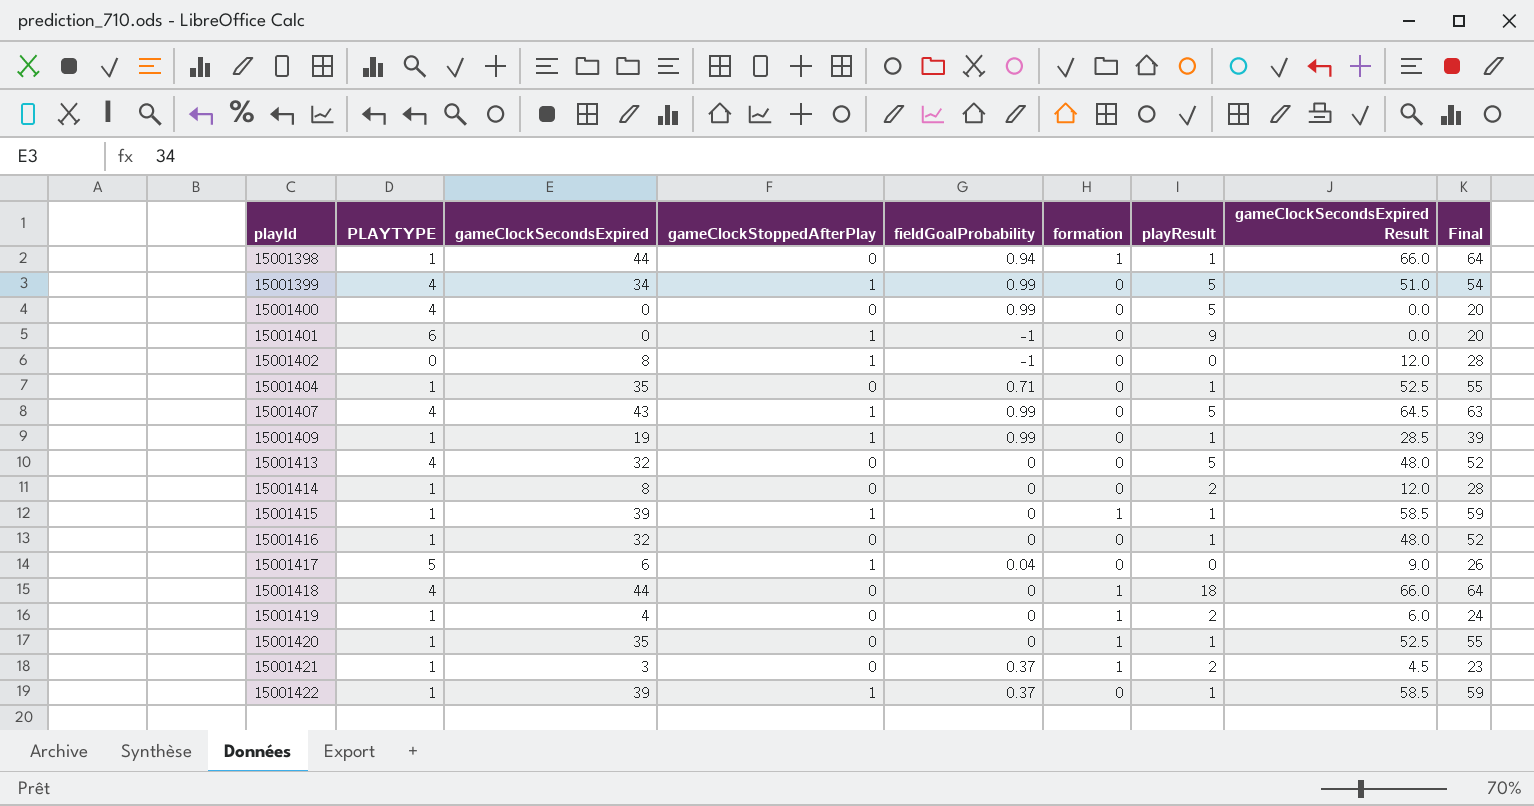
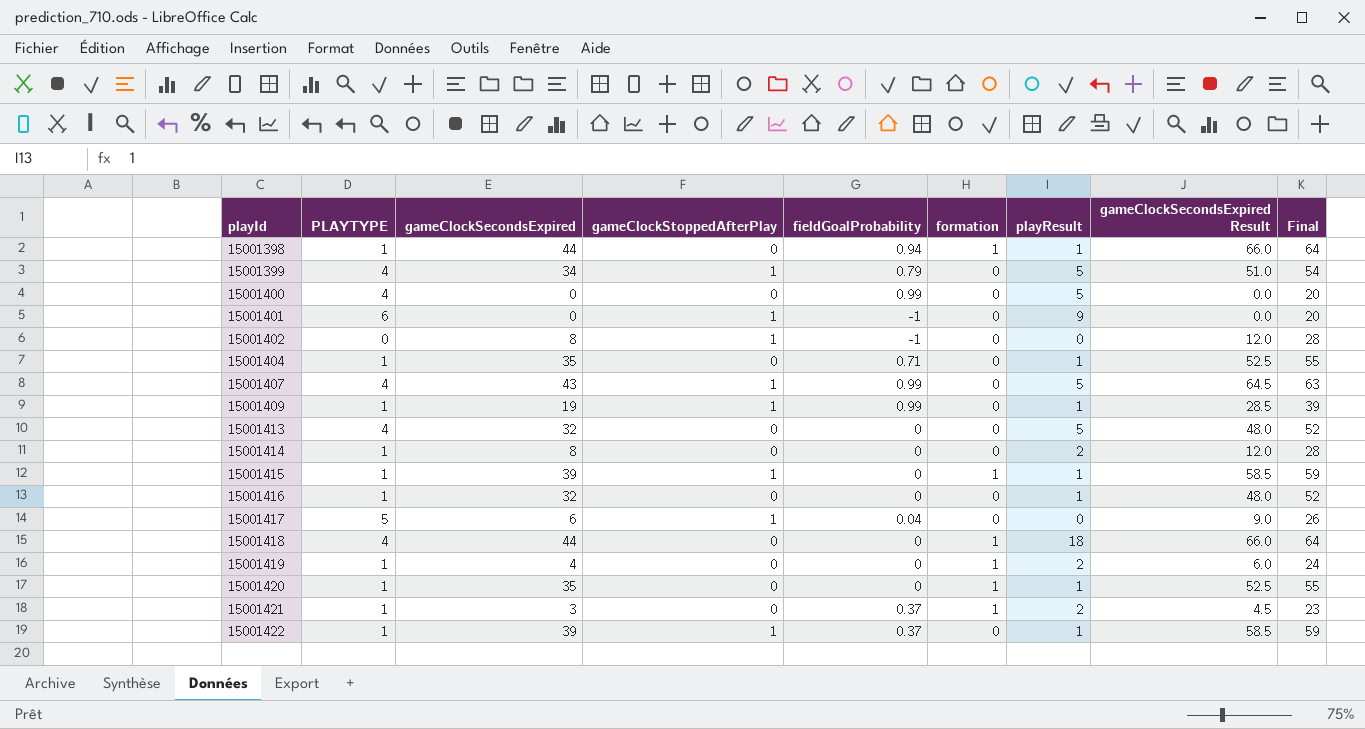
15001399 | fieldGoalProbability: 0.99 -> 0.79

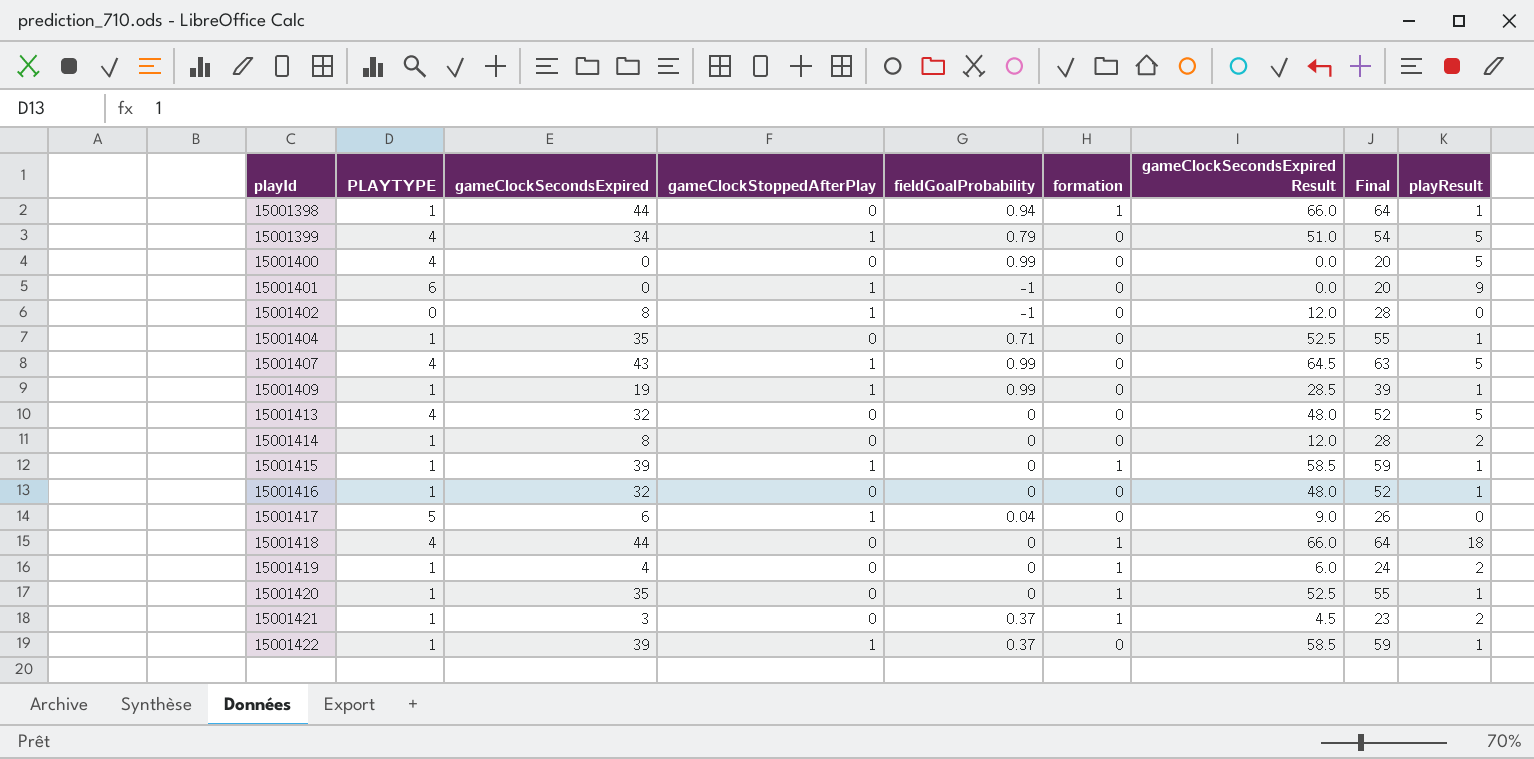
column playResult | position: 7 -> 9

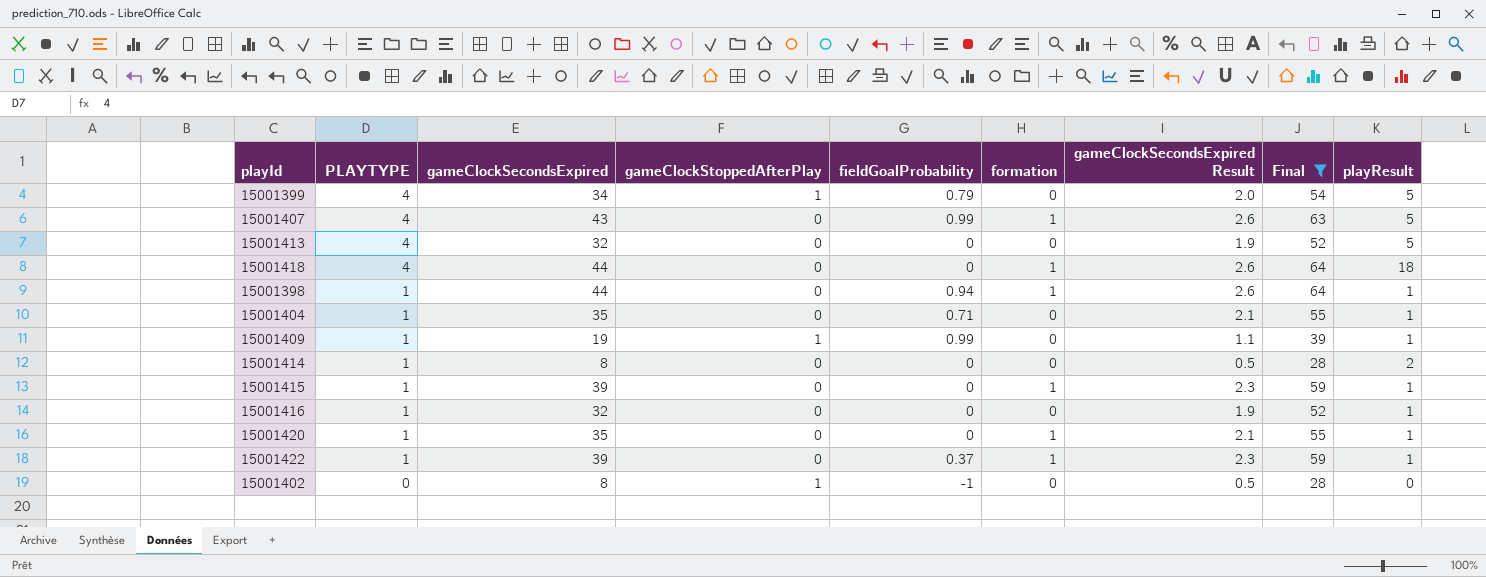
filter: none -> Final >= 28
row order: playId ascending -> PLAYTYPE descending
column gameClockSecondsExpired Result | formula: [gameClockSecondsExpired] * 1.5 -> [gameClockSecondsExpired] * 0.06
15001407 | gameClockStoppedAfterPlay: 1 -> 0
15001407 | formation: 0 -> 1
15001415 | gameClockStoppedAfterPlay: 1 -> 0
15001422 | gameClockStoppedAfterPlay: 1 -> 0
15001422 | formation: 0 -> 1

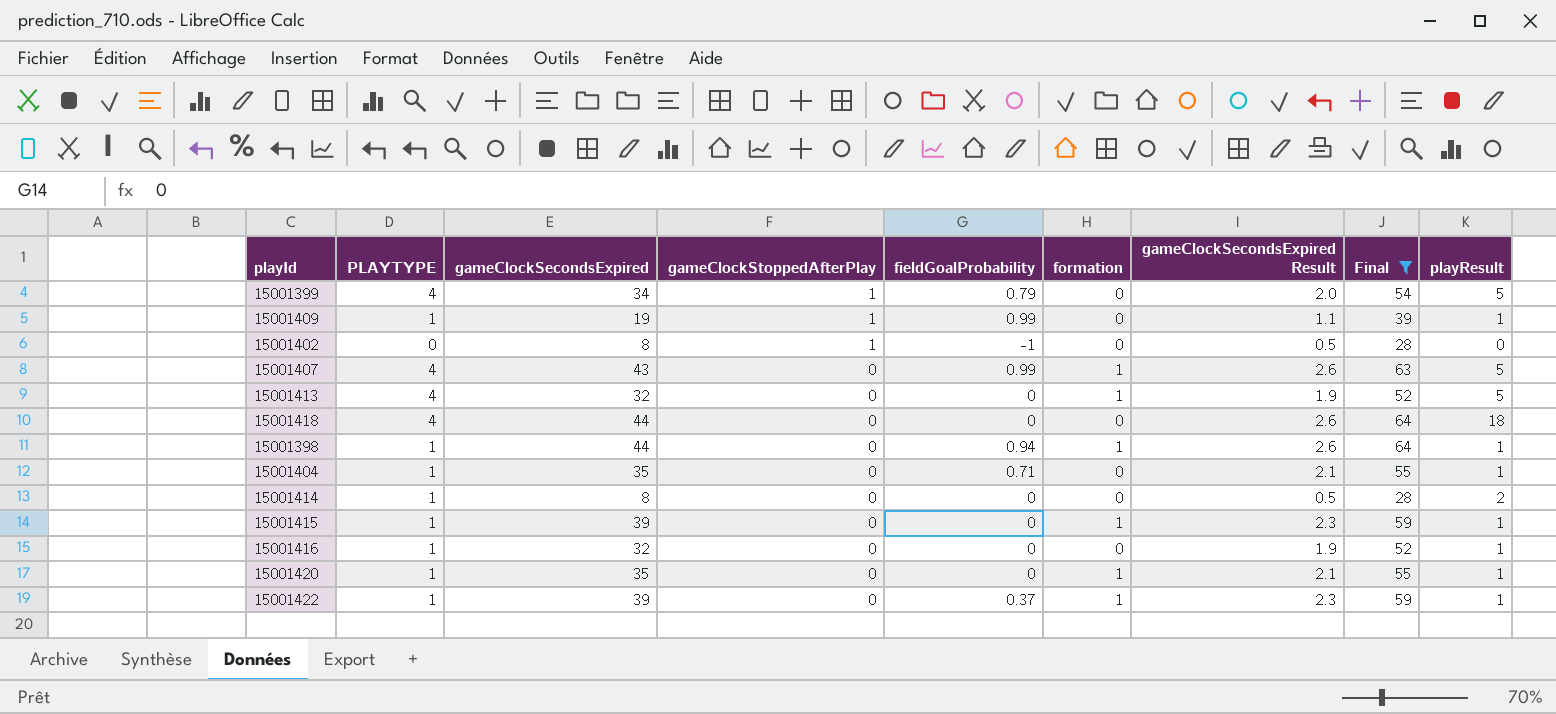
row order: PLAYTYPE descending -> gameClockStoppedAfterPlay descending
15001413 | formation: 0 -> 1
15001418 | formation: 1 -> 0

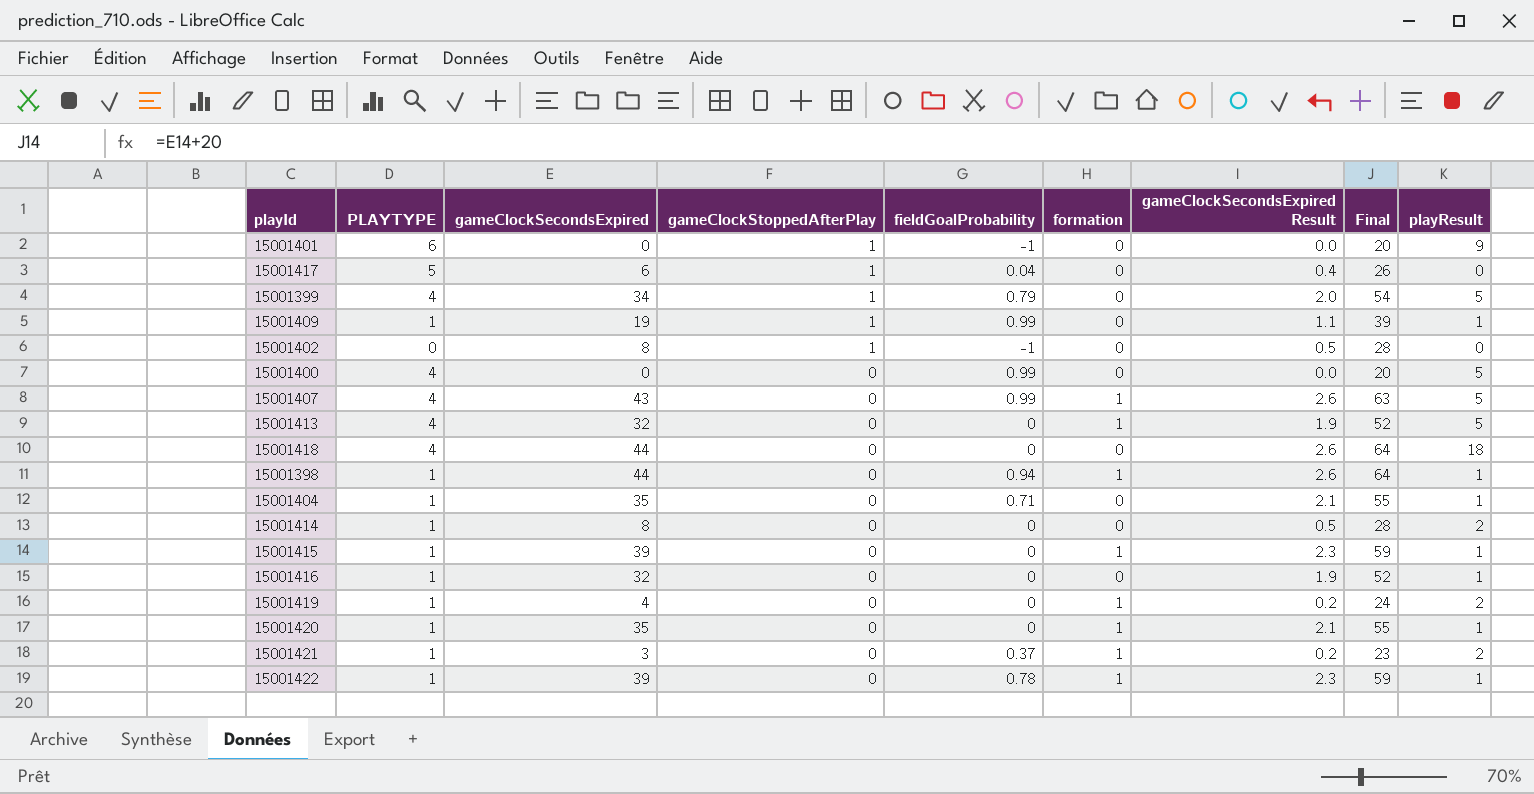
filter: Final >= 28 -> none
15001422 | fieldGoalProbability: 0.37 -> 0.78

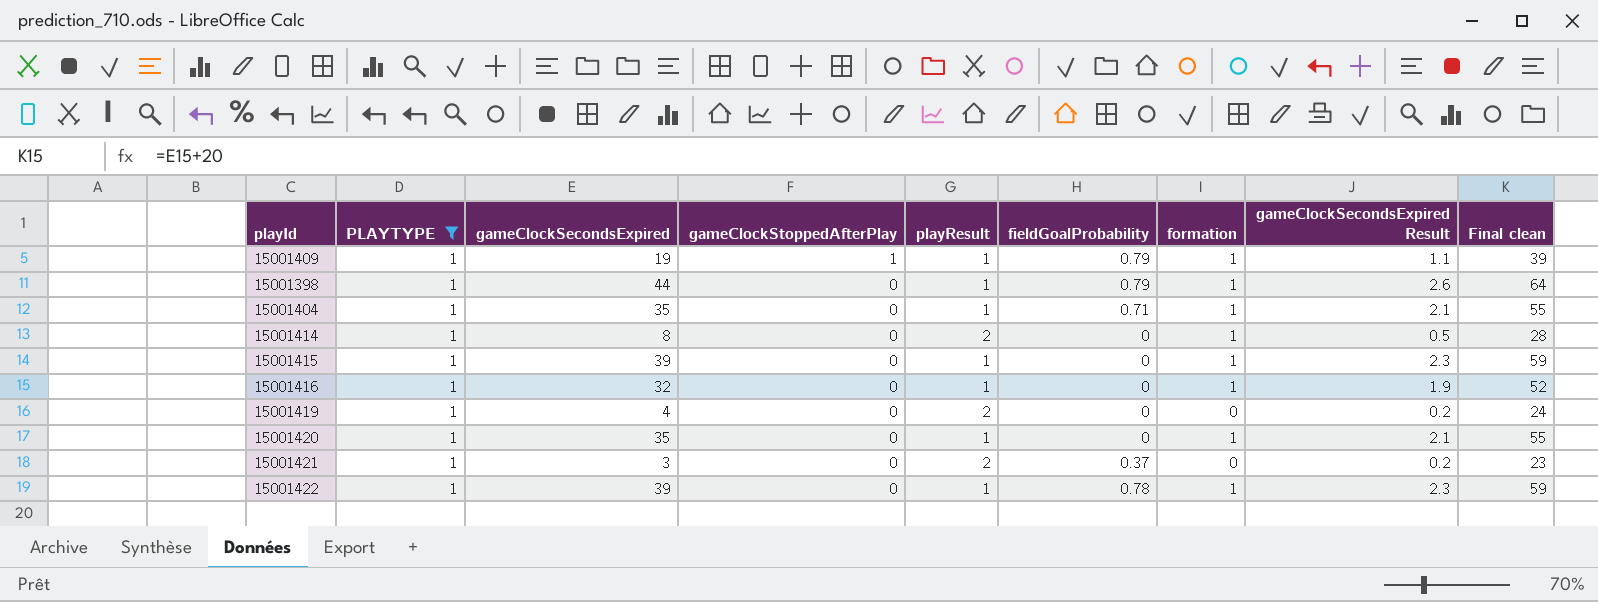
filter: none -> PLAYTYPE = 1
column playResult | position: 9 -> 5
column name: Final -> Final clean
15001409 | fieldGoalProbability: 0.99 -> 0.79
15001409 | formation: 0 -> 1
15001398 | fieldGoalProbability: 0.94 -> 0.79
15001404 | formation: 0 -> 1
15001414 | formation: 0 -> 1
15001416 | formation: 0 -> 1
15001419 | formation: 1 -> 0
15001421 | formation: 1 -> 0

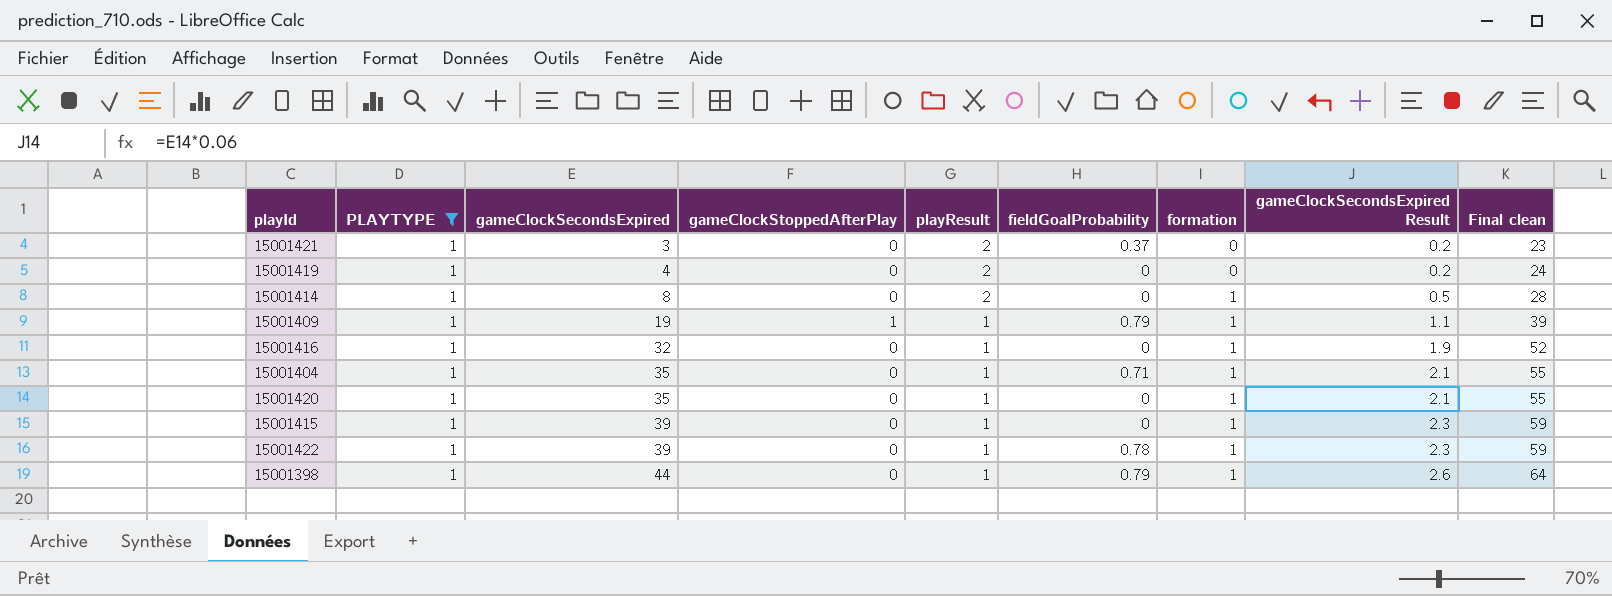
row order: gameClockStoppedAfterPlay descending -> gameClockSecondsExpired ascending

